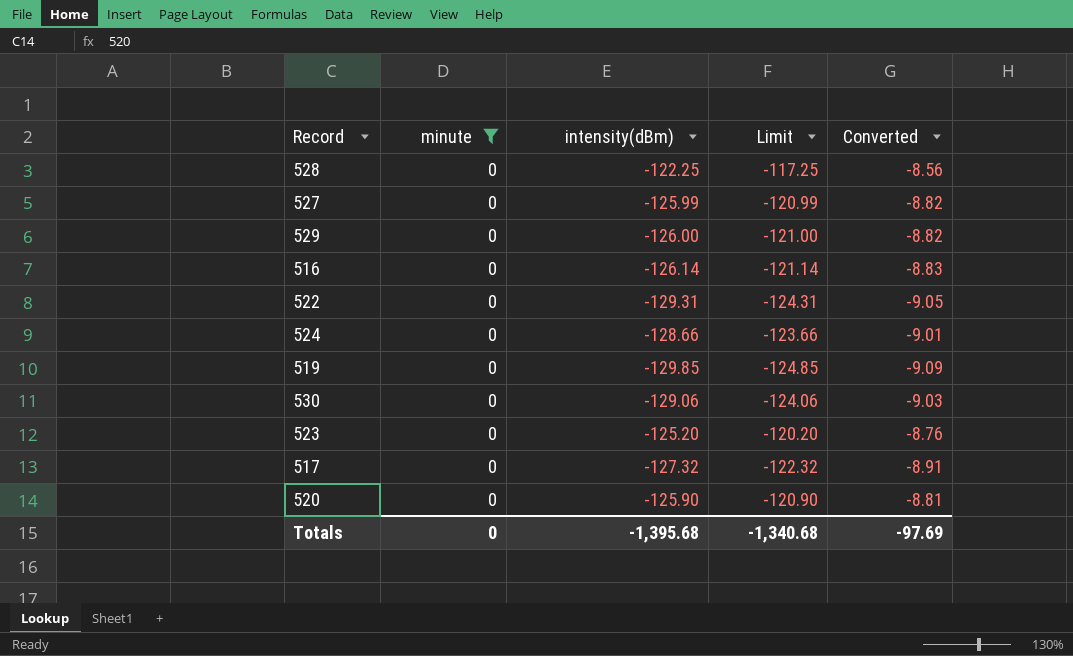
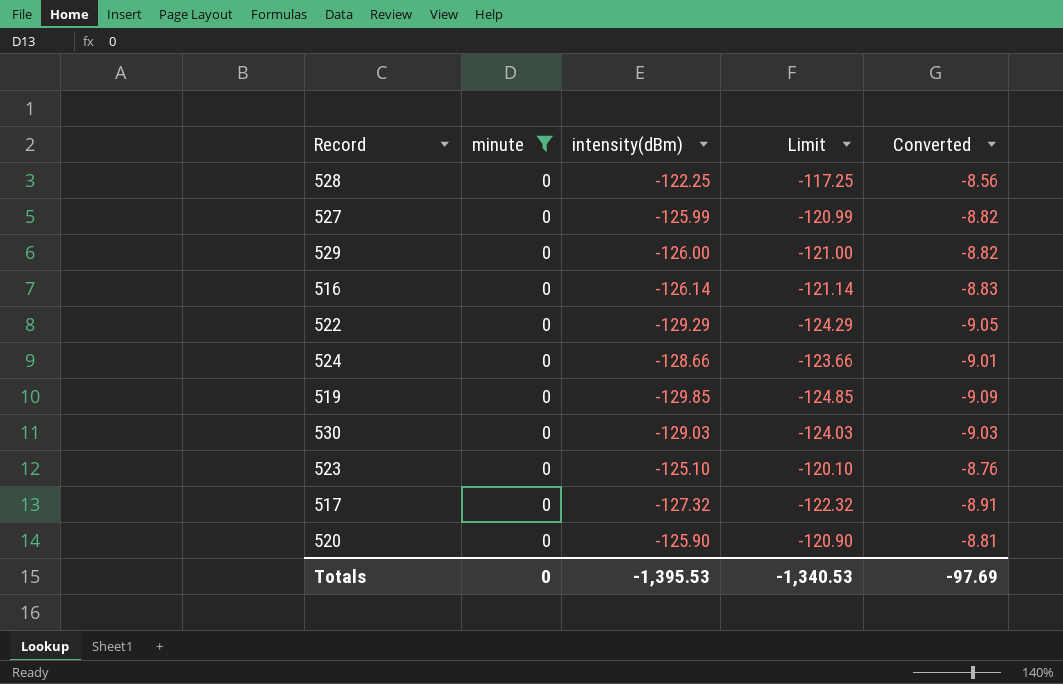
522 | intensity(dBm): -129.31 -> -129.29
522 | Limit: -124.31 -> -124.29
530 | intensity(dBm): -129.06 -> -129.03
530 | Limit: -124.06 -> -124.03
523 | intensity(dBm): -125.20 -> -125.10
523 | Limit: -120.20 -> -120.10
Totals | intensity(dBm): -1,395.68 -> -1,395.53
Totals | Limit: -1,340.68 -> -1,340.53

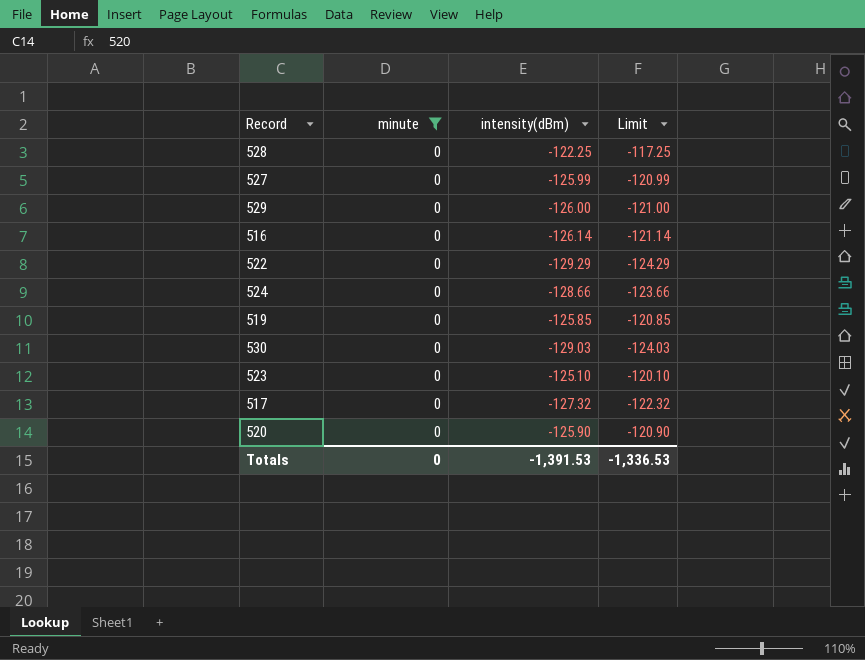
column Converted | formula: [intensity(dBm)] * 0.07 -> none
519 | intensity(dBm): -129.85 -> -125.85
519 | Limit: -124.85 -> -120.85
Totals | intensity(dBm): -1,395.53 -> -1,391.53
Totals | Limit: -1,340.53 -> -1,336.53

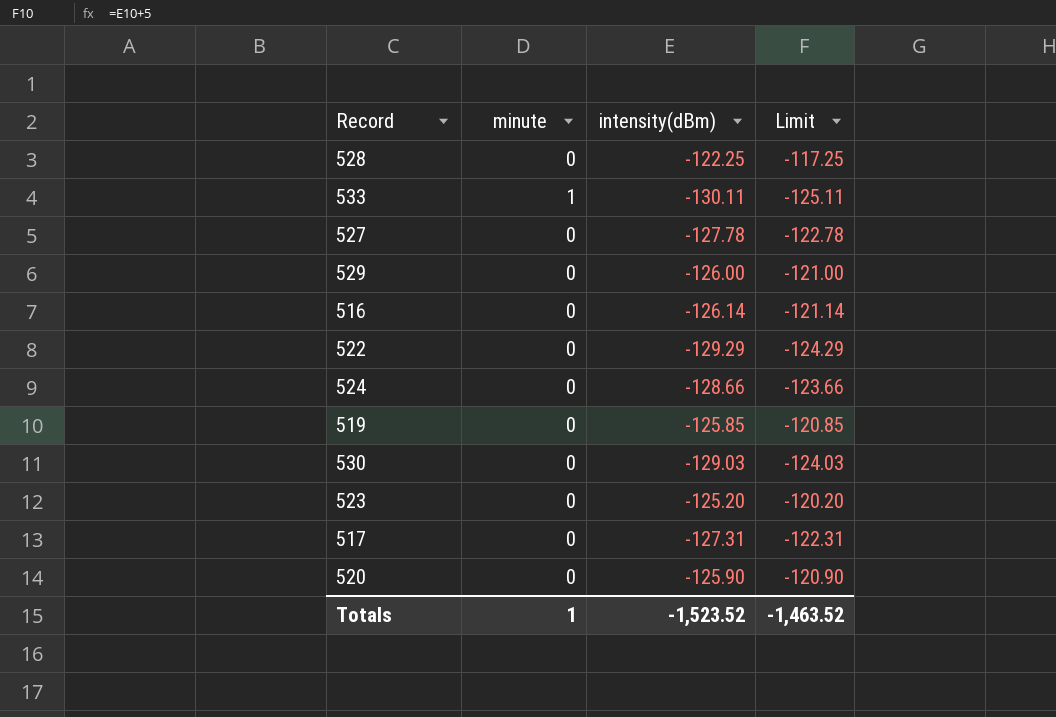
filter: minute = 0 -> none
527 | intensity(dBm): -125.99 -> -127.78
527 | Limit: -120.99 -> -122.78
523 | intensity(dBm): -125.10 -> -125.20
523 | Limit: -120.10 -> -120.20
517 | intensity(dBm): -127.32 -> -127.31
517 | Limit: -122.32 -> -122.31
Totals | minute: 0 -> 1
Totals | intensity(dBm): -1,391.53 -> -1,523.52
Totals | Limit: -1,336.53 -> -1,463.52

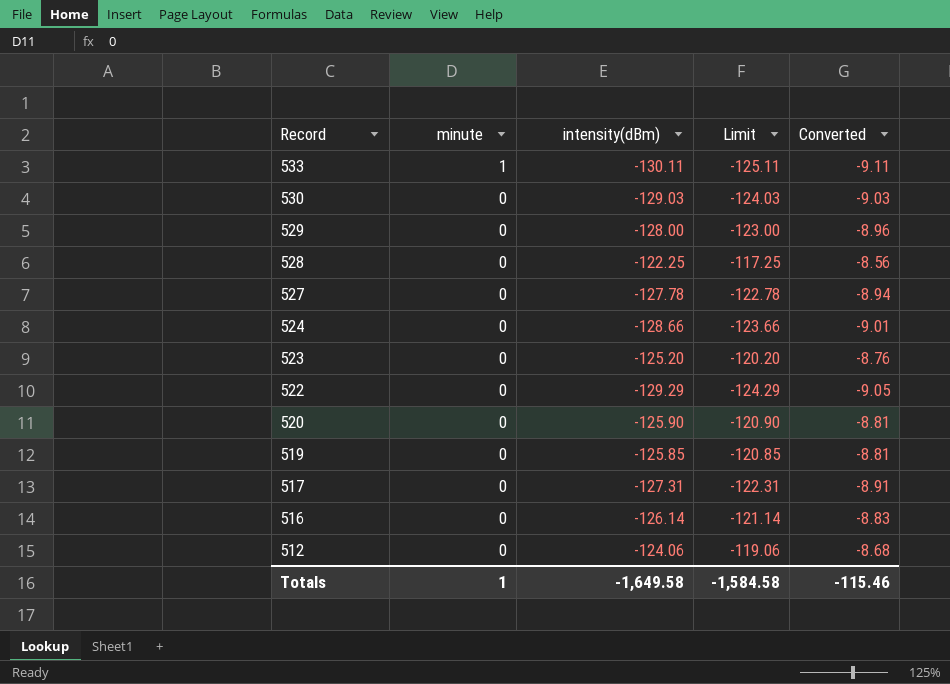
row order: none -> Record descending
column Converted | formula: none -> [intensity(dBm)] * 0.07
529 | intensity(dBm): -126.00 -> -128.00
529 | Limit: -121.00 -> -123.00
row 512: none -> 0 | -124.06 | -119.06 | -8.68
Totals | intensity(dBm): -1,523.52 -> -1,649.58
Totals | Limit: -1,463.52 -> -1,584.58

